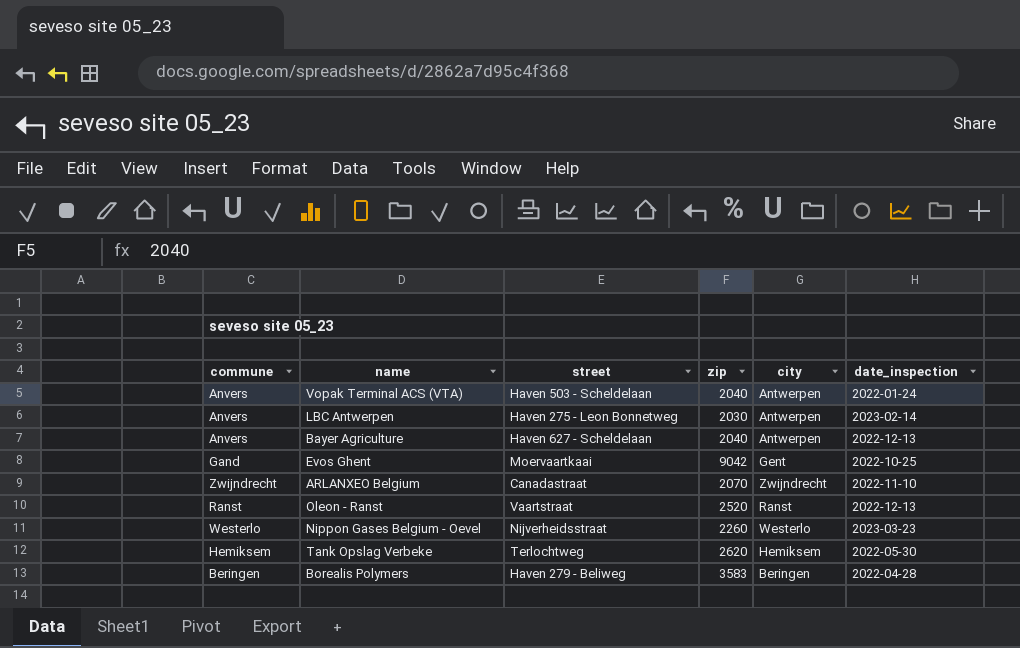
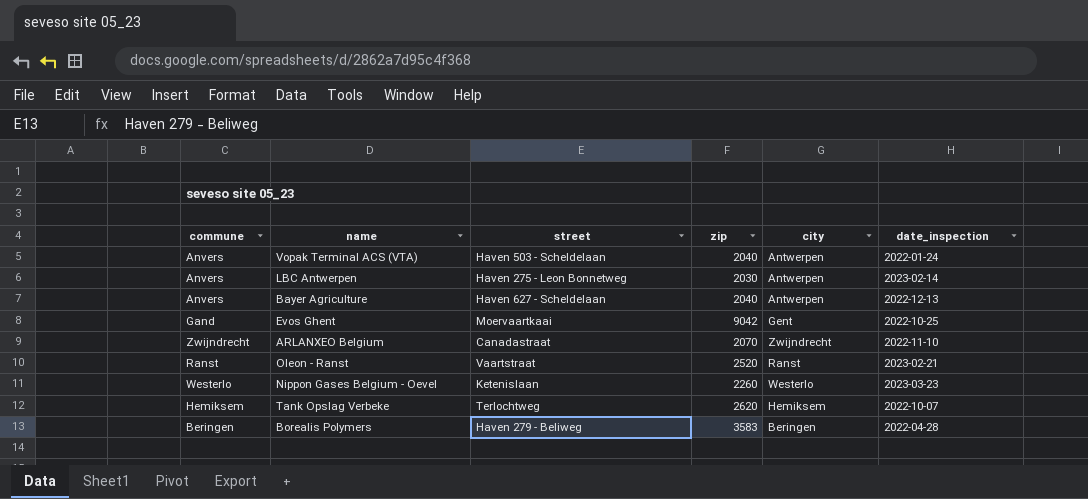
Oleon - Ranst | date_inspection: 2022-12-13 -> 2023-02-21
Nippon Gases Belgium - Oevel | street: Nijverheidsstraat -> Ketenislaan
Tank Opslag Verbeke | date_inspection: 2022-05-30 -> 2022-10-07

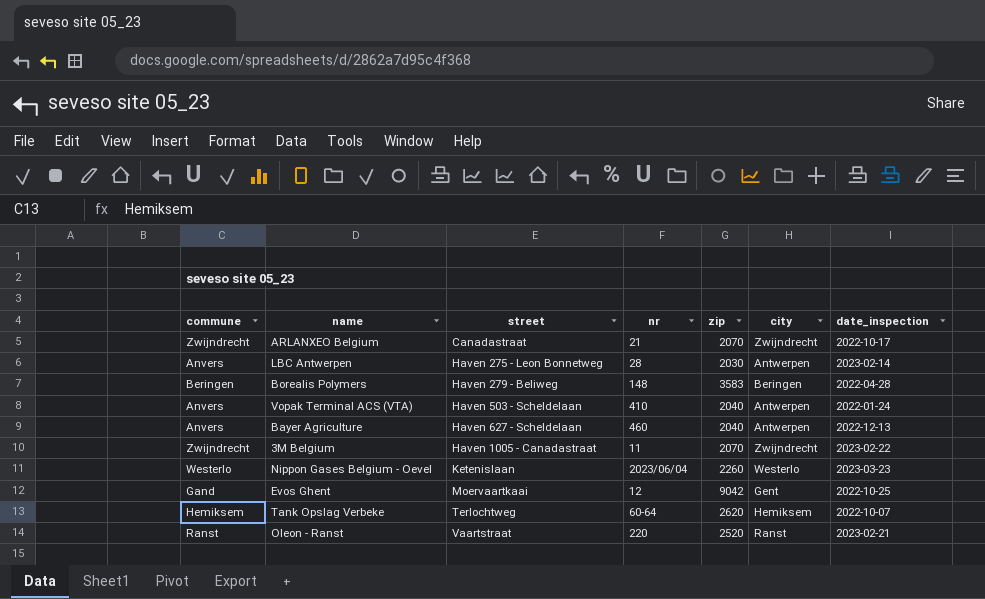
row order: none -> street ascending
column nr | position: none -> 4
ARLANXEO Belgium | date_inspection: 2022-11-10 -> 2022-10-17
row 3M Belgium: none -> Zwijndrecht | Haven 1005 - Canadastraat | 11 | 2070 | Zwijndrecht | 2023-02-22

